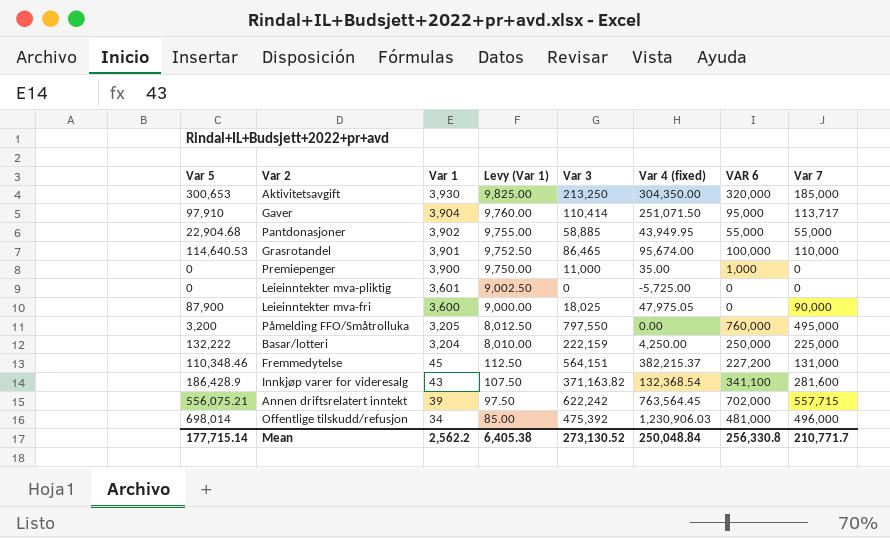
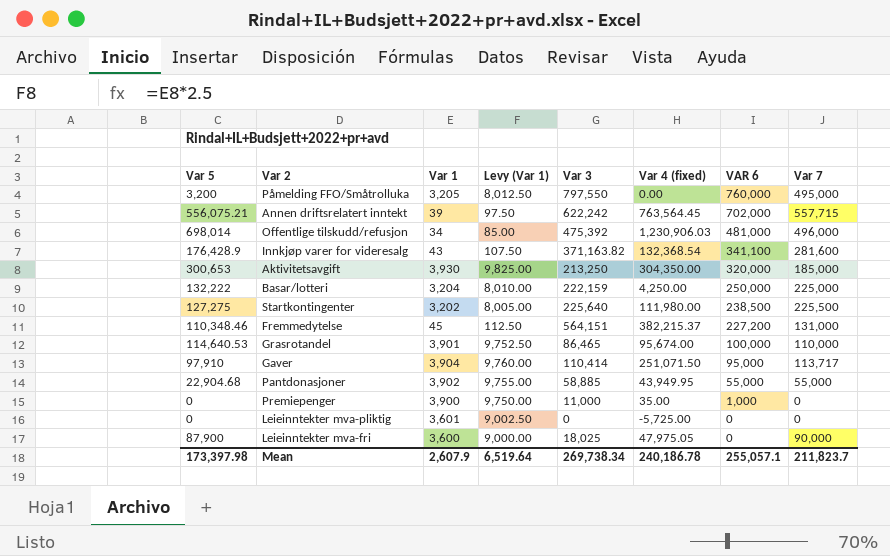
row order: Var 1 descending -> VAR 6 descending
Innkjøp varer for videresalg | Var 5: 186,428.9 -> 176,428.9
row Startkontingenter: none -> 127,275 | 3,202 | 8,005.00 | 225,640 | 111,980.00 | 238,500 | 225,500
Mean | Var 5: 177,715.14 -> 173,397.98
Mean | Var 1: 2,562.2 -> 2,607.9
Mean | Levy (Var 1): 6,405.38 -> 6,519.64
Mean | Var 3: 273,130.52 -> 269,738.34
Mean | Var 4 (fixed): 250,048.84 -> 240,186.78
Mean | VAR 6: 256,330.8 -> 255,057.1
Mean | Var 7: 210,771.7 -> 211,823.7

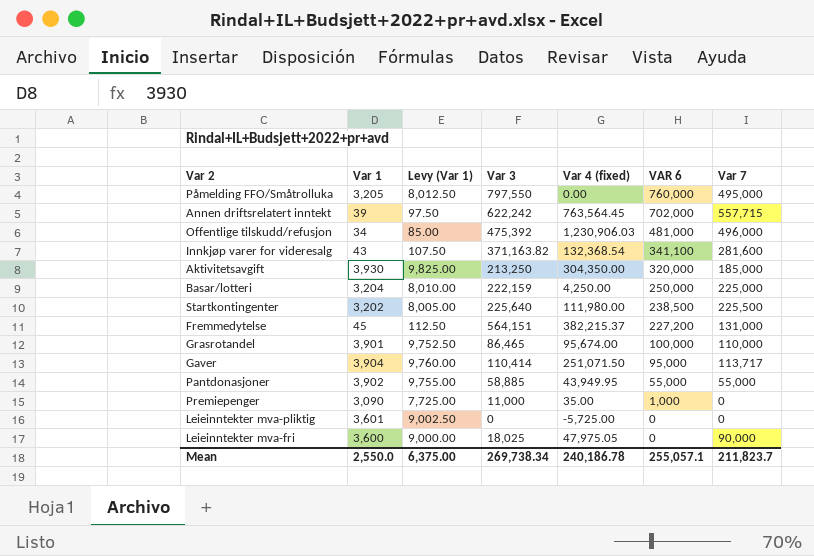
column Var 5 | position: 1 -> none
Premiepenger | Var 1: 3,900 -> 3,090
Premiepenger | Levy (Var 1): 9,750.00 -> 7,725.00
Mean | Var 1: 2,607.9 -> 2,550.0
Mean | Levy (Var 1): 6,519.64 -> 6,375.00

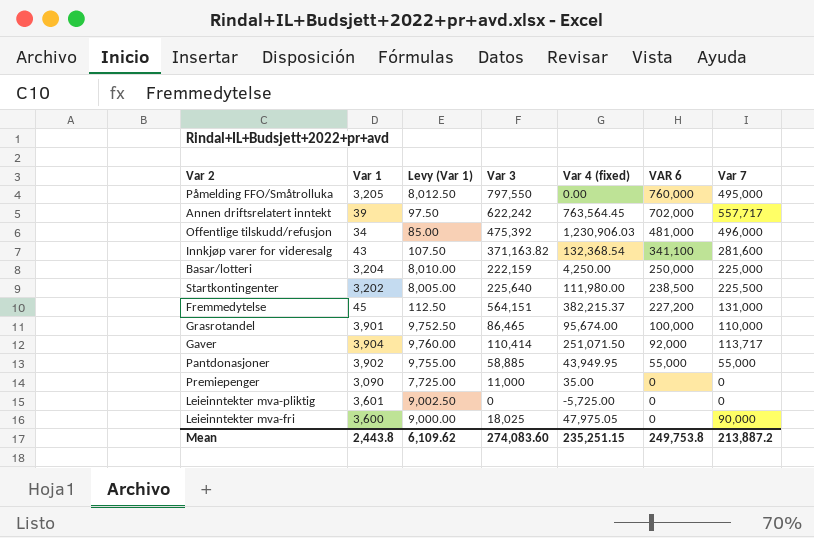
row Aktivitetsavgift: 3,930 | 9,825.00 | 213,250 | 304,350.00 | 320,000 | 185,000 -> none
Annen driftsrelatert inntekt | Var 7: 557,715 -> 557,717
Gaver | VAR 6: 95,000 -> 92,000
Premiepenger | VAR 6: 1,000 -> 0
Mean | Var 1: 2,550.0 -> 2,443.8
Mean | Levy (Var 1): 6,375.00 -> 6,109.62
Mean | Var 3: 269,738.34 -> 274,083.60
Mean | Var 4 (fixed): 240,186.78 -> 235,251.15
Mean | VAR 6: 255,057.1 -> 249,753.8
Mean | Var 7: 211,823.7 -> 213,887.2

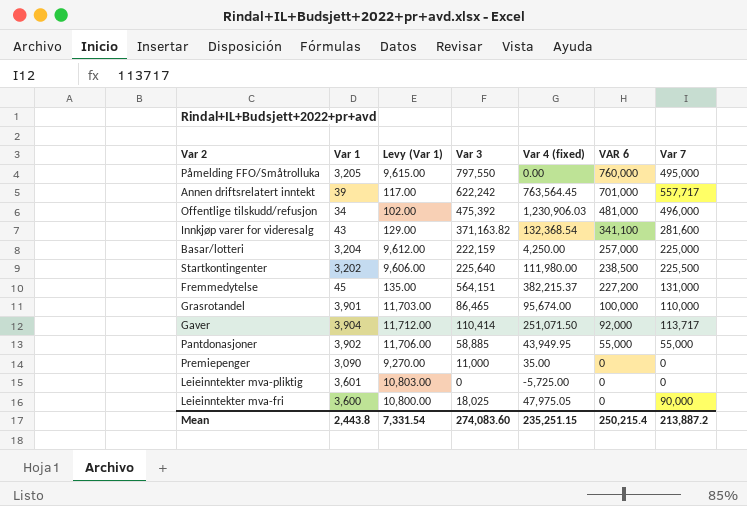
column Levy (Var 1) | formula: [Var 1] * 2.5 -> [Var 1] * 3
Annen driftsrelatert inntekt | VAR 6: 702,000 -> 701,000
Basar/lotteri | VAR 6: 250,000 -> 257,000
Mean | Levy (Var 1): 6,109.62 -> 7,331.54
Mean | VAR 6: 249,753.8 -> 250,215.4

